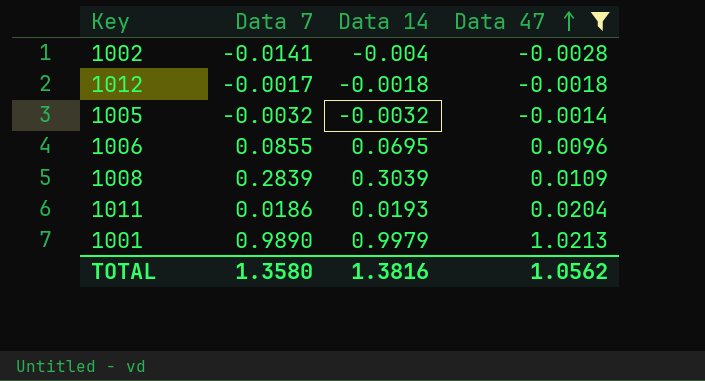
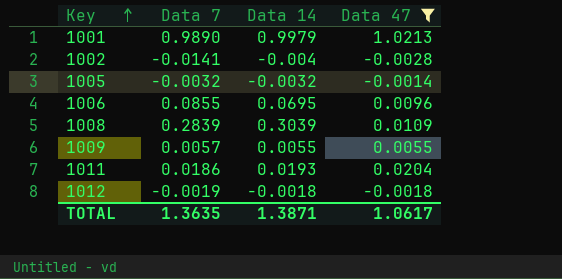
row order: Data 47 ascending -> Key ascending
row 1009: none -> 0.0057 | 0.0055 | 0.0055
1012 | Data 7: -0.0017 -> -0.0019
TOTAL | Data 7: 1.3580 -> 1.3635
TOTAL | Data 14: 1.3816 -> 1.3871
TOTAL | Data 47: 1.0562 -> 1.0617

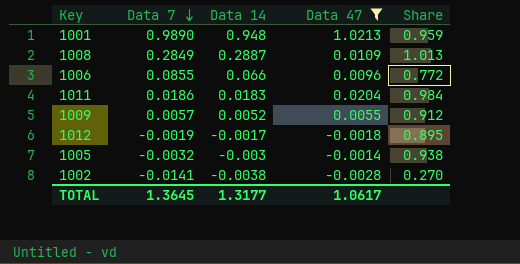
row order: Key ascending -> Data 7 descending
column Share | formula: none -> [Data 14] / [Data 7]
1001 | Data 14: 0.9979 -> 0.948
1008 | Data 7: 0.2839 -> 0.2849
1008 | Data 14: 0.3039 -> 0.2887
1006 | Data 14: 0.0695 -> 0.066
1011 | Data 14: 0.0193 -> 0.0183
1009 | Data 14: 0.0055 -> 0.0052
1012 | Data 14: -0.0018 -> -0.0017
1005 | Data 14: -0.0032 -> -0.003
1002 | Data 14: -0.004 -> -0.0038
TOTAL | Data 7: 1.3635 -> 1.3645
TOTAL | Data 14: 1.3871 -> 1.3177

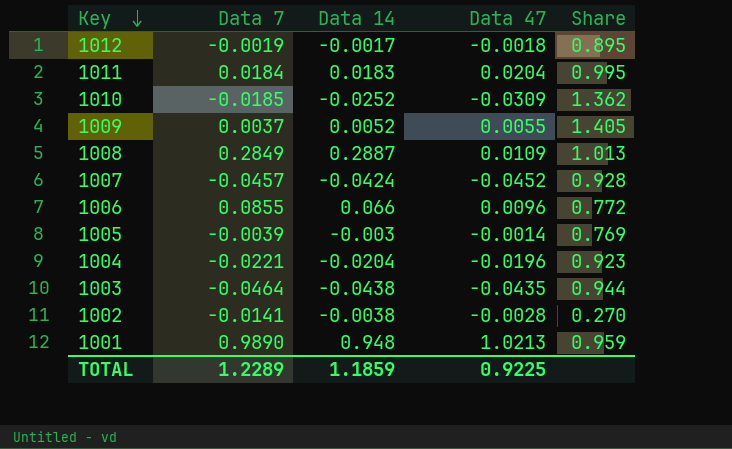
filter: Data 47 >= -0.0028 -> none
row order: Data 7 descending -> Key descending
1011 | Data 7: 0.0186 -> 0.0184
1011 | Share: 0.984 -> 0.995
1009 | Data 7: 0.0057 -> 0.0037
1009 | Share: 0.912 -> 1.405
1005 | Data 7: -0.0032 -> -0.0039
1005 | Share: 0.938 -> 0.769
TOTAL | Data 7: 1.3645 -> 1.2289
TOTAL | Data 14: 1.3177 -> 1.1859
TOTAL | Data 47: 1.0617 -> 0.9225

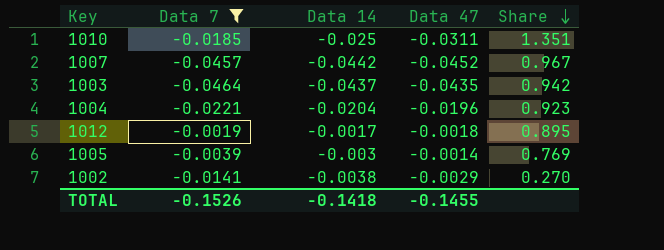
filter: none -> Data 7 <= -0.0019
row order: Key descending -> Share descending
1010 | Data 14: -0.0252 -> -0.025
1010 | Data 47: -0.0309 -> -0.0311
1010 | Share: 1.362 -> 1.351
1007 | Data 14: -0.0424 -> -0.0442
1007 | Share: 0.928 -> 0.967
1003 | Data 14: -0.0438 -> -0.0437
1003 | Share: 0.944 -> 0.942
1002 | Data 47: -0.0028 -> -0.0029
TOTAL | Data 7: 1.2289 -> -0.1526
TOTAL | Data 14: 1.1859 -> -0.1418
TOTAL | Data 47: 0.9225 -> -0.1455

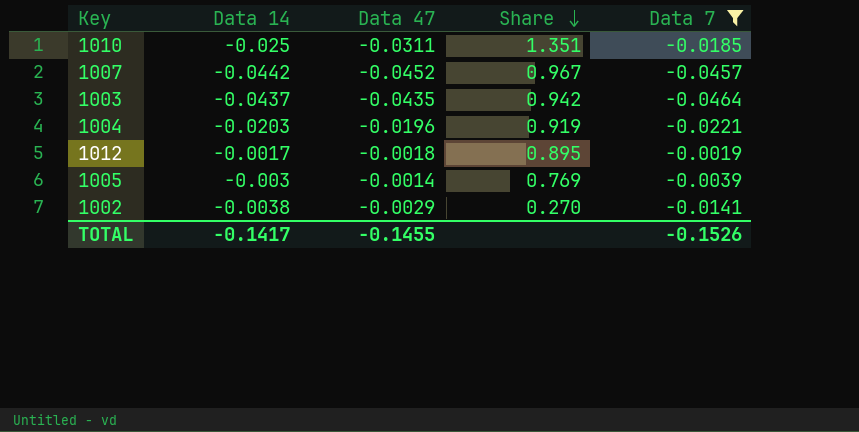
column Data 7 | position: 2 -> 5
1004 | Data 14: -0.0204 -> -0.0203
1004 | Share: 0.923 -> 0.919
TOTAL | Data 14: -0.1418 -> -0.1417

